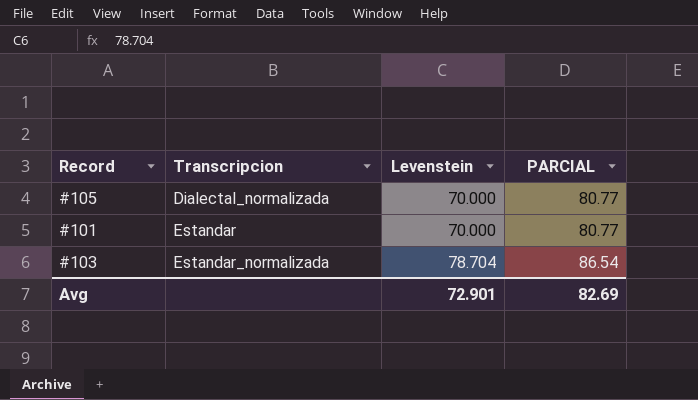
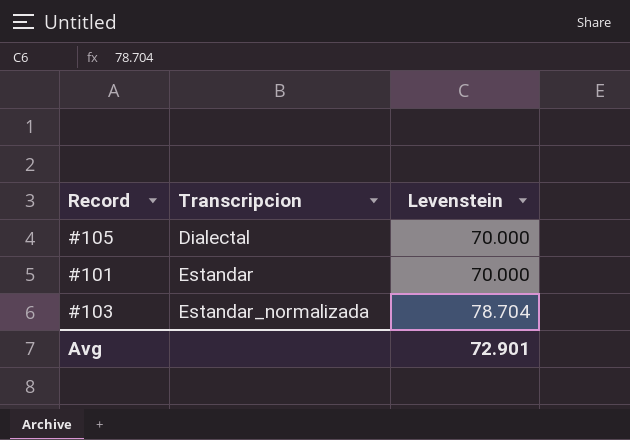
column PARCIAL | position: 4 -> none
#105 | Transcripcion: Dialectal_normalizada -> Dialectal

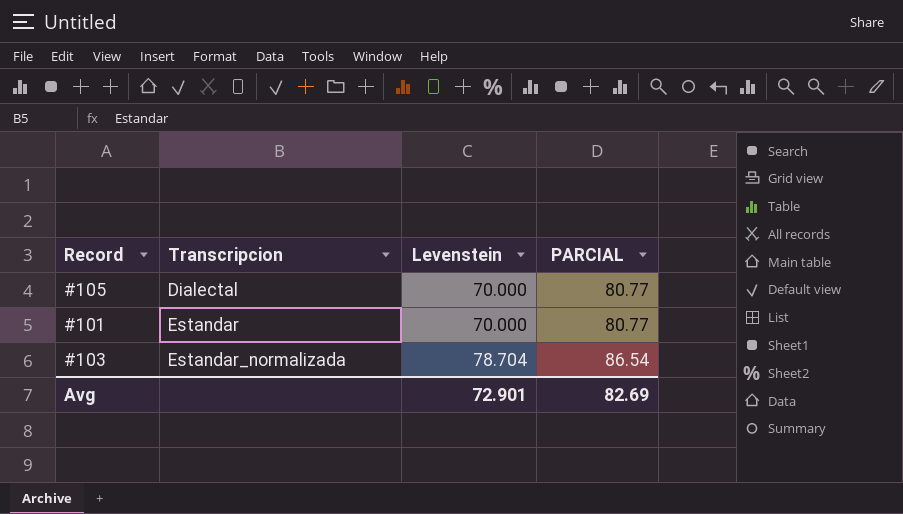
column PARCIAL | position: none -> 4

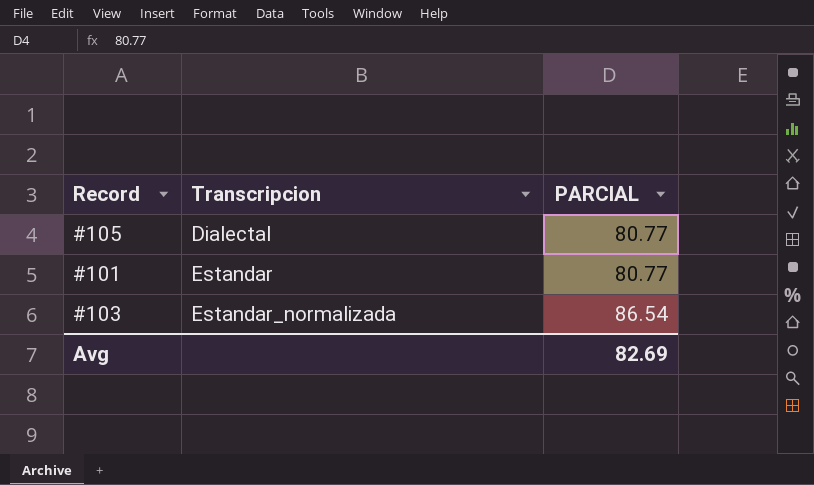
column Levenstein | position: 3 -> none

